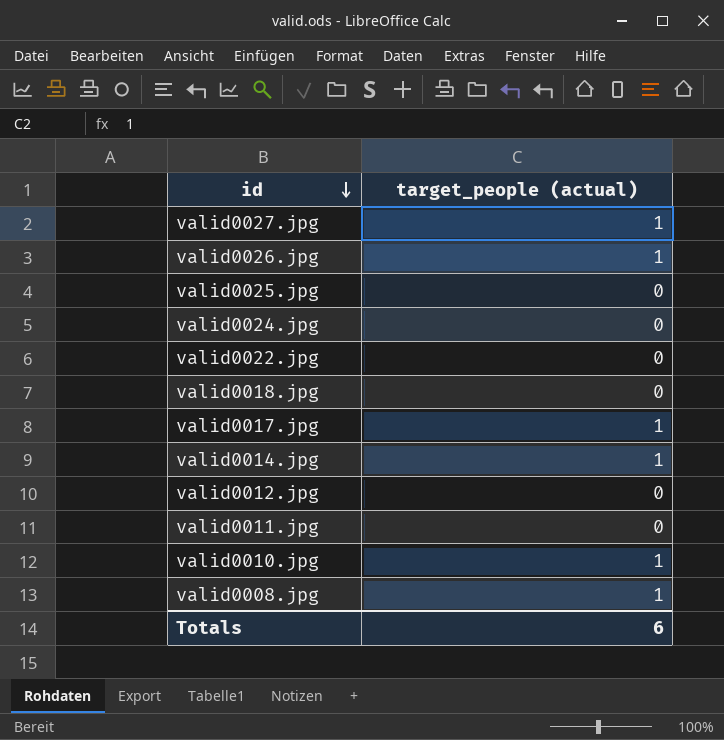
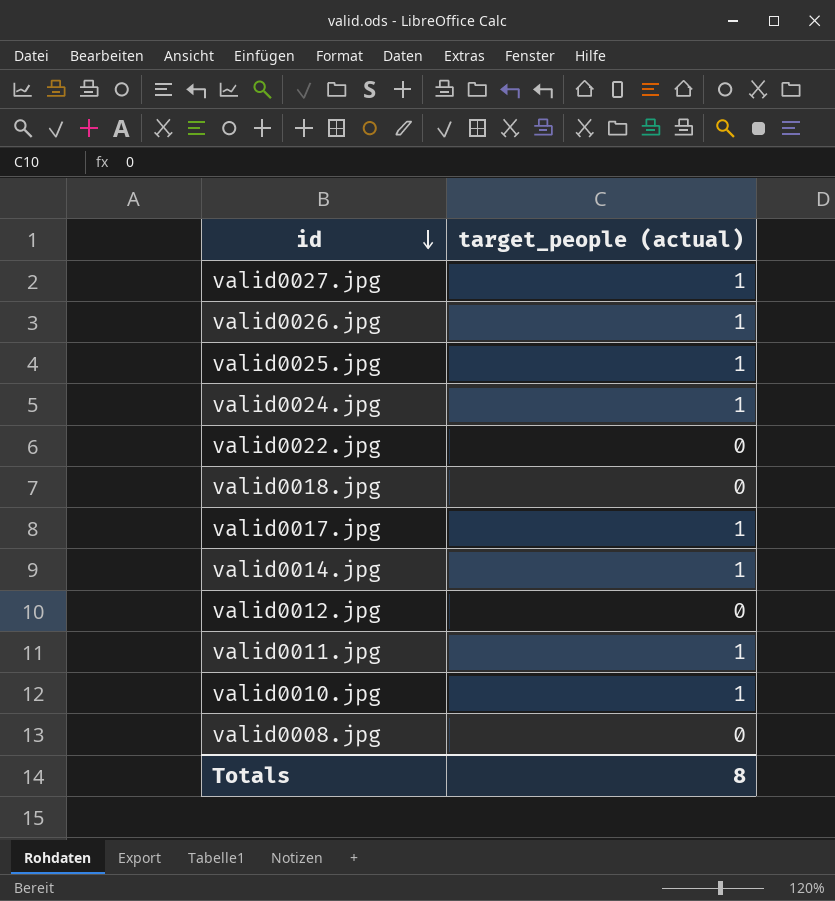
valid0025.jpg | target_people (actual): 0 -> 1
valid0024.jpg | target_people (actual): 0 -> 1
valid0011.jpg | target_people (actual): 0 -> 1
valid0008.jpg | target_people (actual): 1 -> 0
Totals | target_people (actual): 6 -> 8

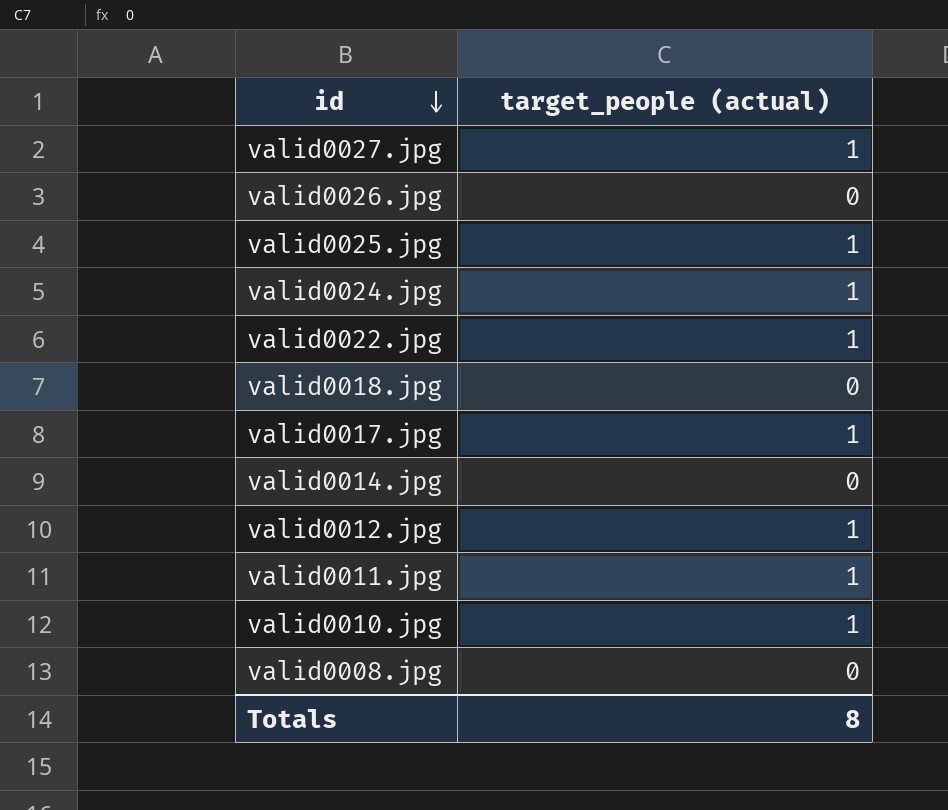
valid0026.jpg | target_people (actual): 1 -> 0
valid0022.jpg | target_people (actual): 0 -> 1
valid0014.jpg | target_people (actual): 1 -> 0
valid0012.jpg | target_people (actual): 0 -> 1

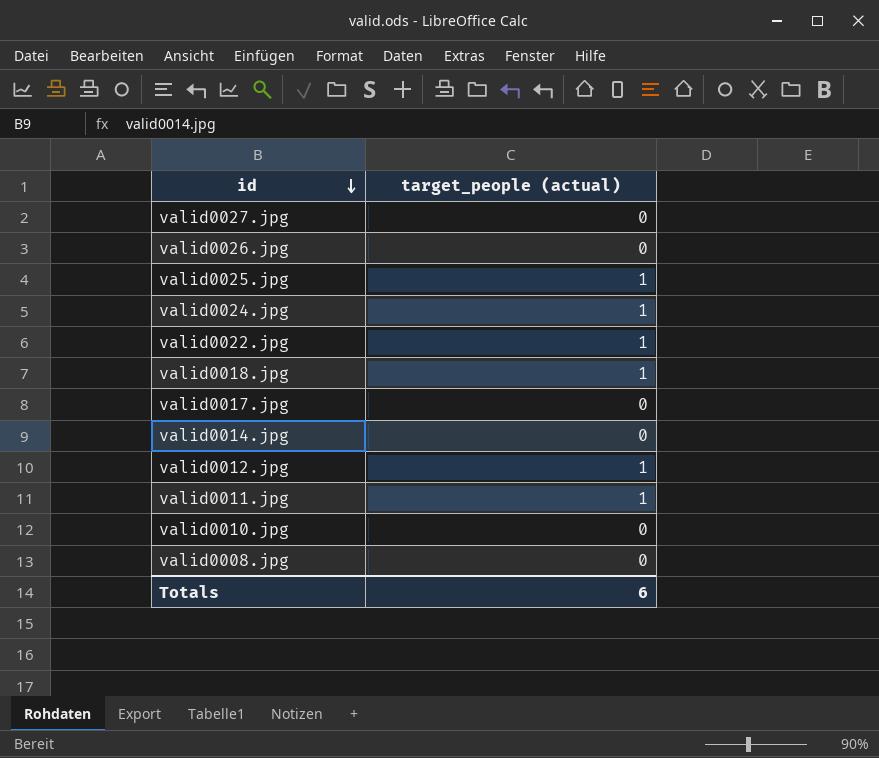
valid0027.jpg | target_people (actual): 1 -> 0
valid0018.jpg | target_people (actual): 0 -> 1
valid0017.jpg | target_people (actual): 1 -> 0
valid0010.jpg | target_people (actual): 1 -> 0
Totals | target_people (actual): 8 -> 6

